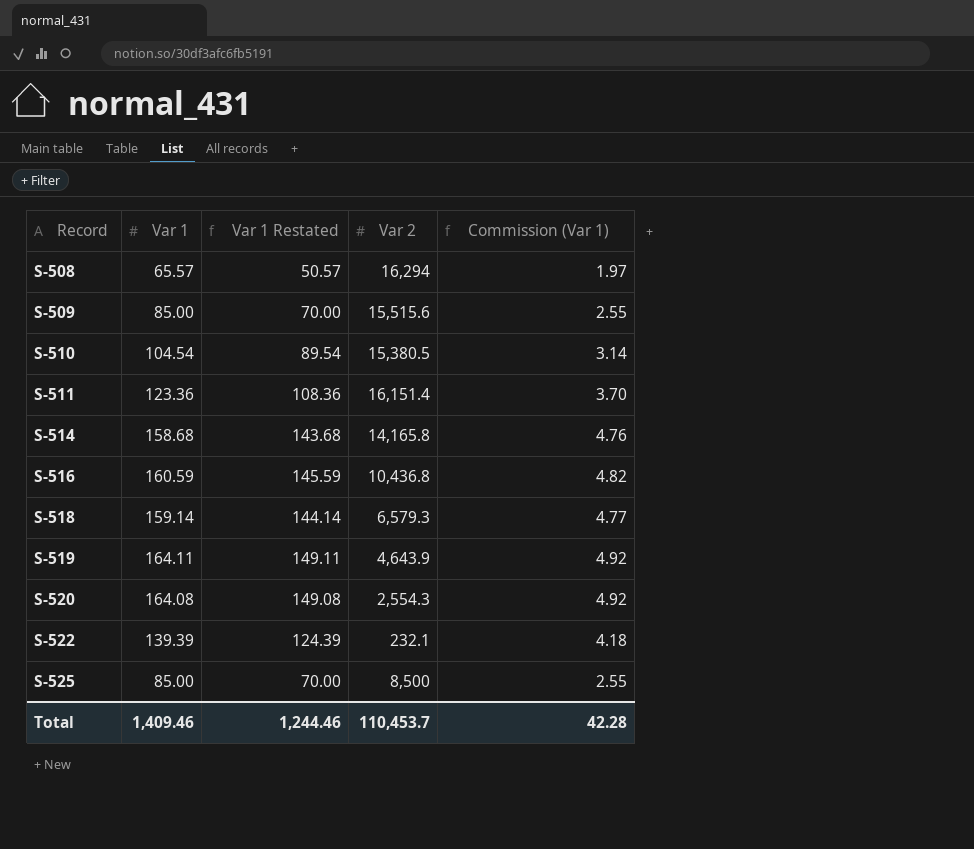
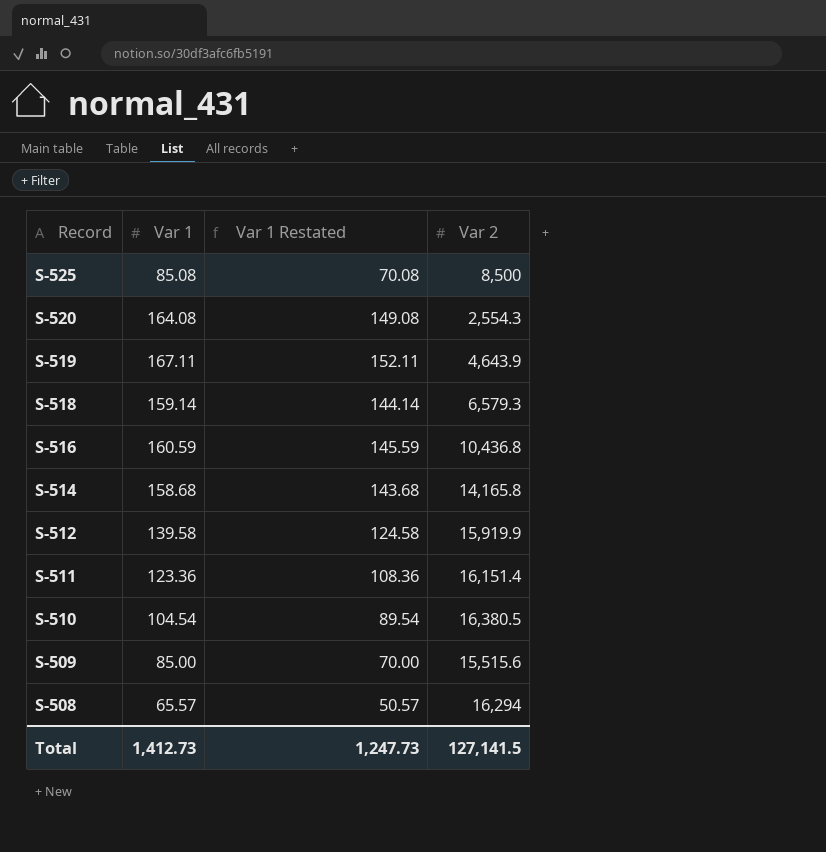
row order: Record ascending -> Record descending
column Commission (Var 1) | formula: [Var 1] * 0.03 -> none
row S-522: 139.39 | 124.39 | 232.1 | 4.18 -> none
S-525 | Var 1: 85.00 -> 85.08
S-525 | Var 1 Restated: 70.00 -> 70.08
S-519 | Var 1: 164.11 -> 167.11
S-519 | Var 1 Restated: 149.11 -> 152.11
row S-512: none -> 139.58 | 124.58 | 15,919.9
S-510 | Var 2: 15,380.5 -> 16,380.5
Total | Var 1: 1,409.46 -> 1,412.73
Total | Var 1 Restated: 1,244.46 -> 1,247.73
Total | Var 2: 110,453.7 -> 127,141.5

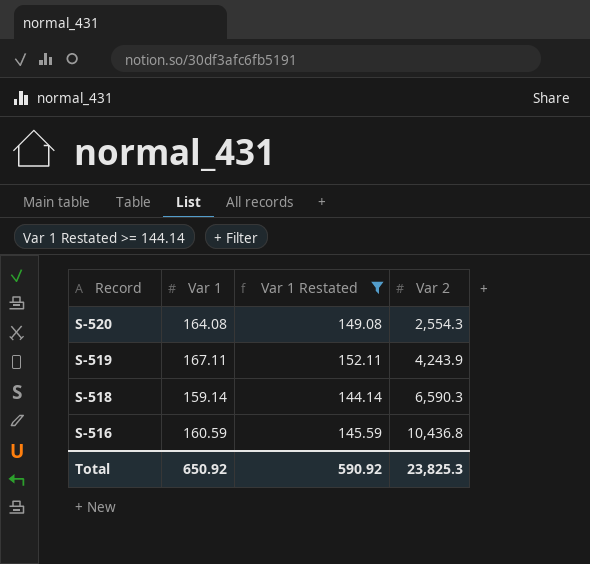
filter: none -> Var 1 Restated >= 144.14
S-519 | Var 2: 4,643.9 -> 4,243.9
S-518 | Var 2: 6,579.3 -> 6,590.3
Total | Var 1: 1,412.73 -> 650.92
Total | Var 1 Restated: 1,247.73 -> 590.92
Total | Var 2: 127,141.5 -> 23,825.3

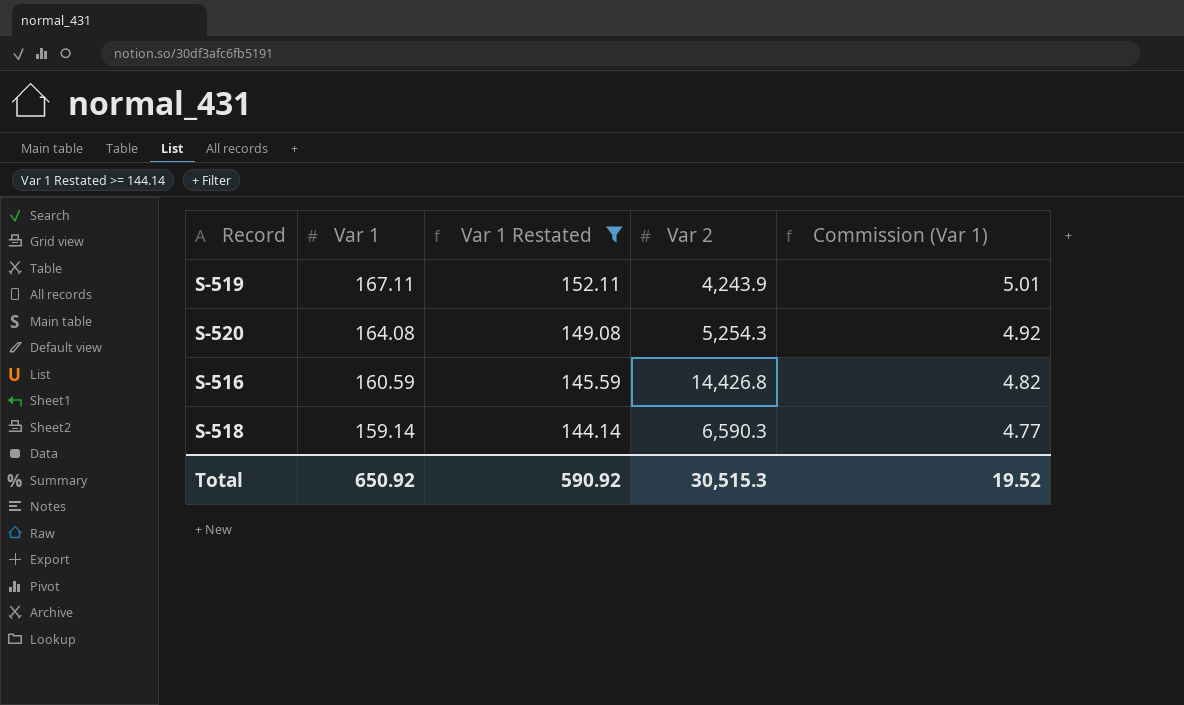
row order: Record descending -> Var 1 descending
column Commission (Var 1) | formula: none -> [Var 1] * 0.03
S-520 | Var 2: 2,554.3 -> 5,254.3
S-516 | Var 2: 10,436.8 -> 14,426.8
Total | Var 2: 23,825.3 -> 30,515.3

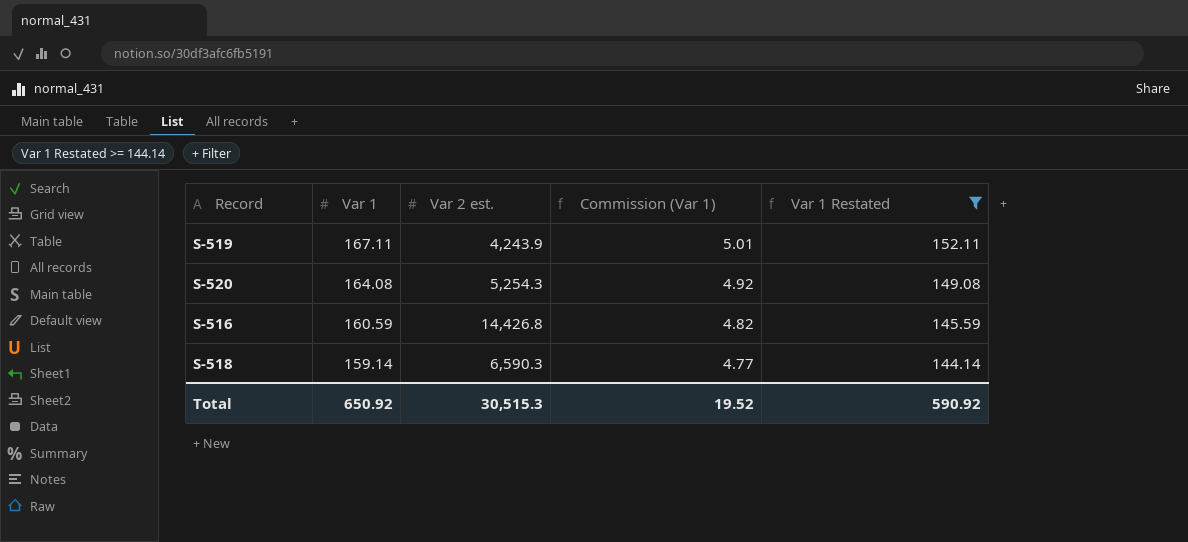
column name: Var 2 -> Var 2 est.
column Var 1 Restated | position: 3 -> 5

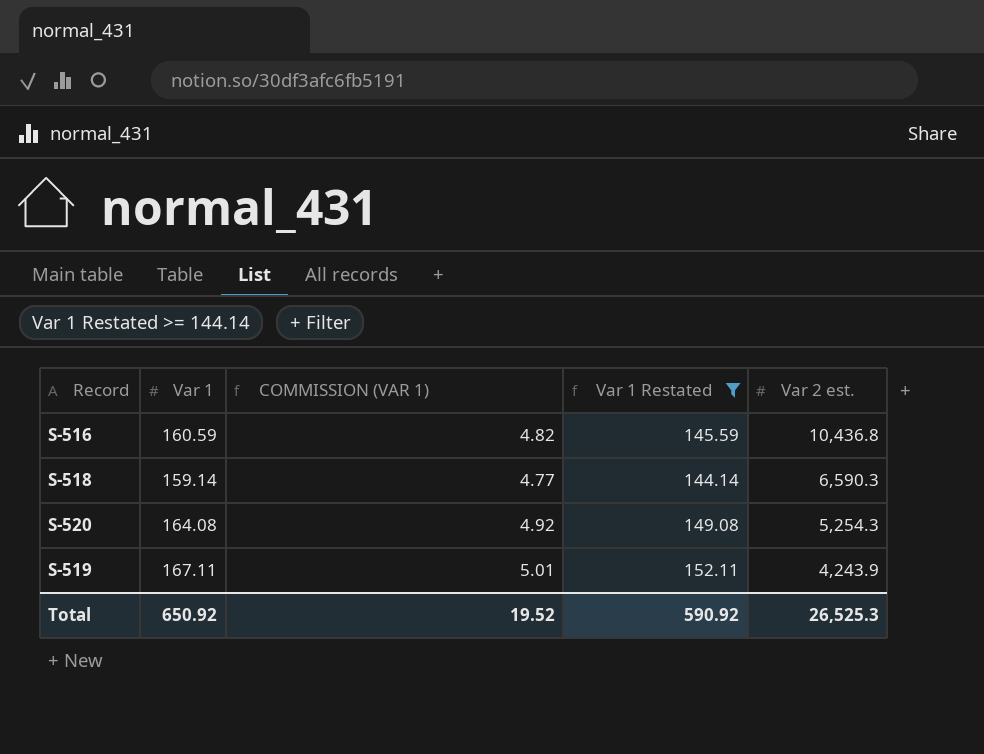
row order: Var 1 descending -> Var 2 est. descending
column name: Commission (Var 1) -> COMMISSION (VAR 1)
column Var 2 est. | position: 3 -> 5
S-516 | Var 2 est.: 14,426.8 -> 10,436.8
Total | Var 2 est.: 30,515.3 -> 26,525.3

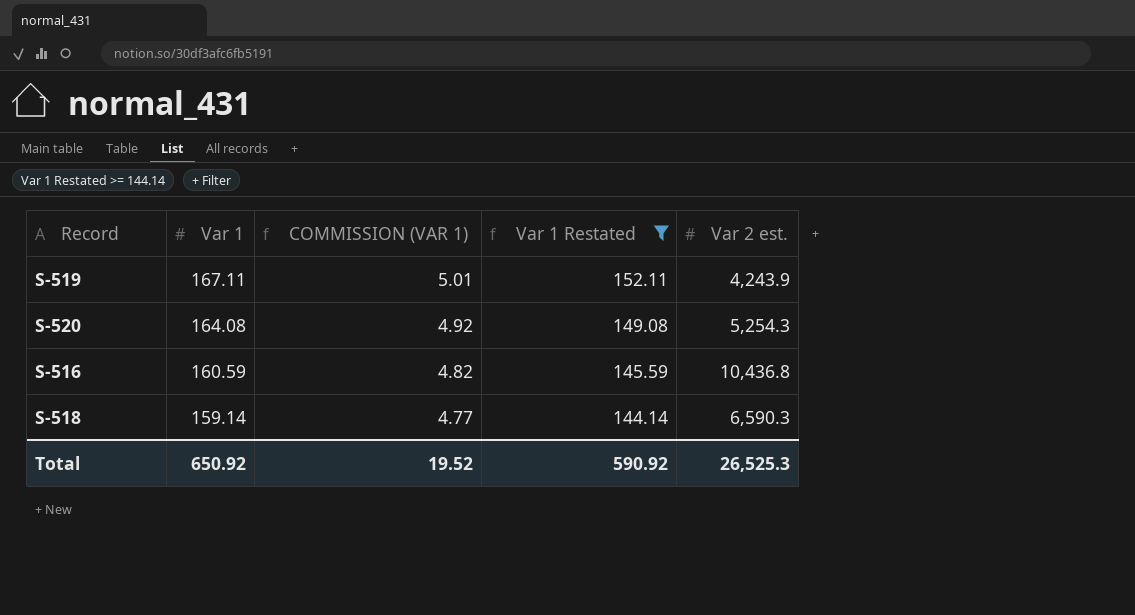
row order: Var 2 est. descending -> Var 1 descending

